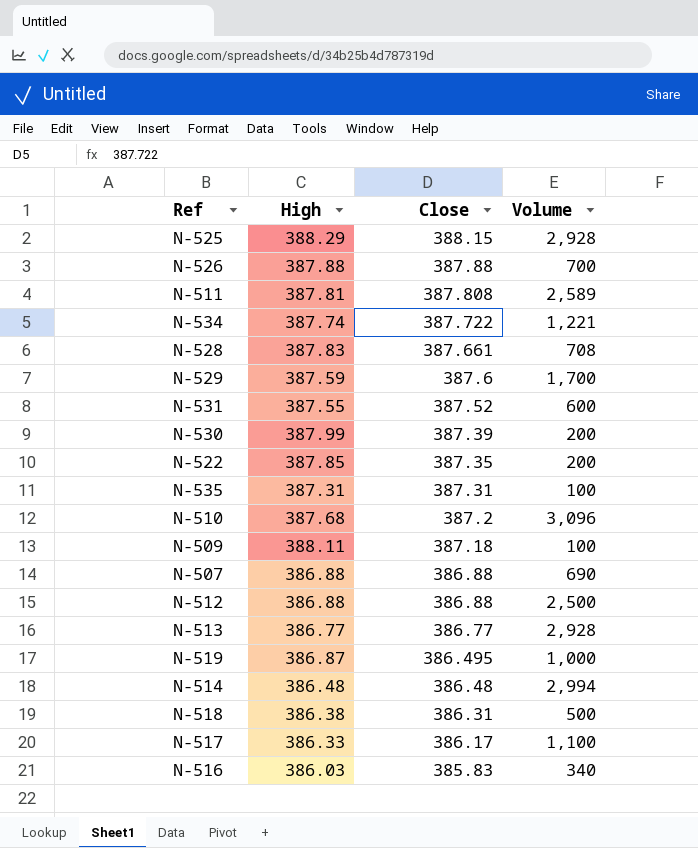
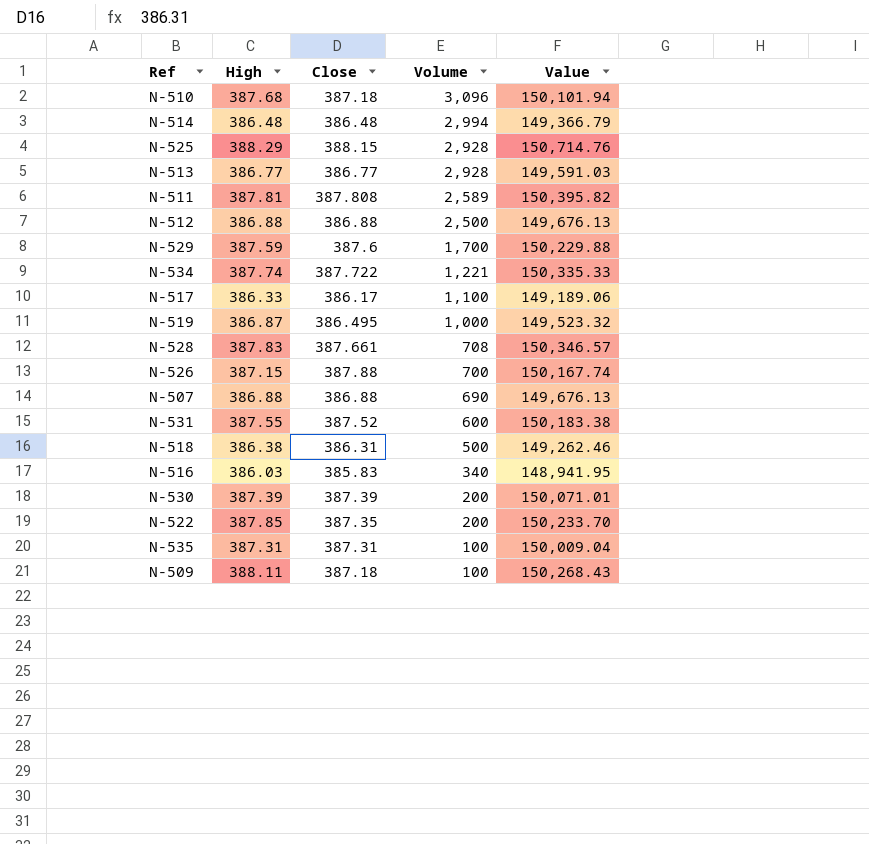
row order: Close descending -> Volume descending
column Value | formula: none -> [High] * [Close]
N-510 | Close: 387.2 -> 387.18
N-526 | High: 387.88 -> 387.15
N-530 | High: 387.99 -> 387.39

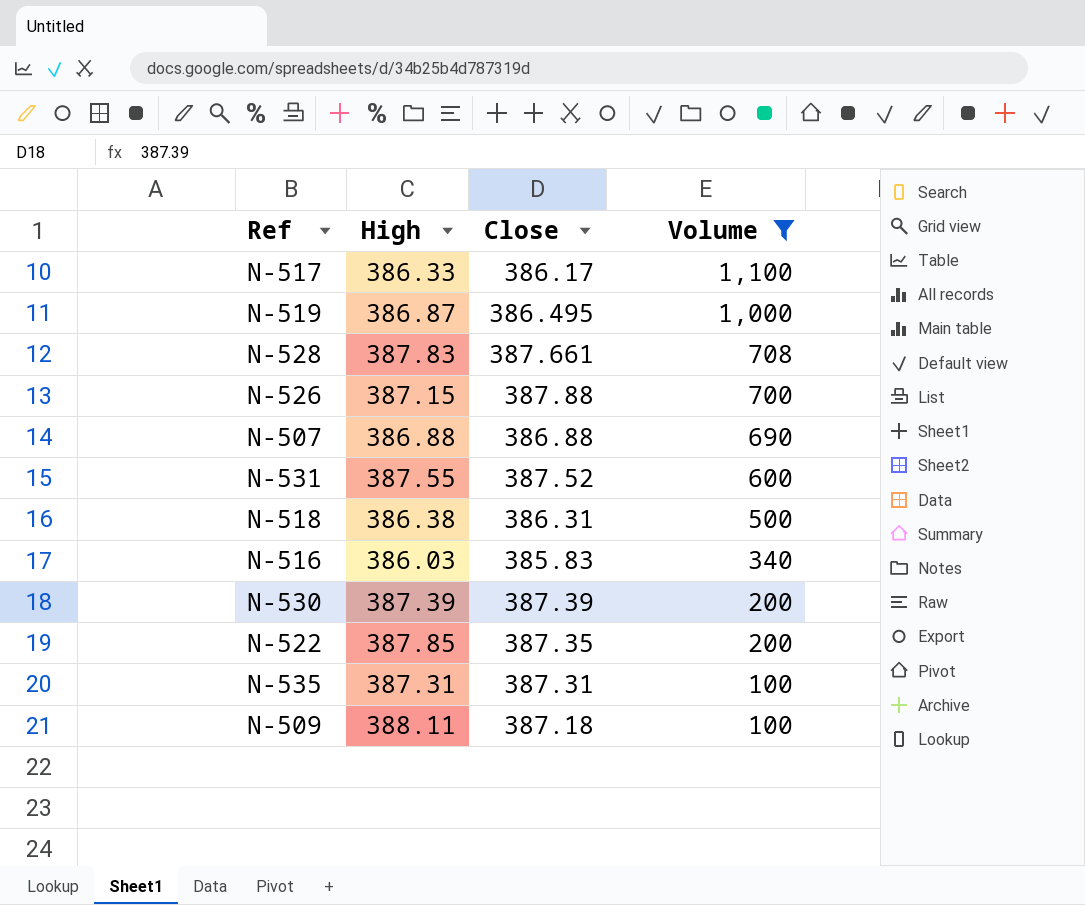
filter: none -> Volume <= 1,100
column Value | formula: [High] * [Close] -> none

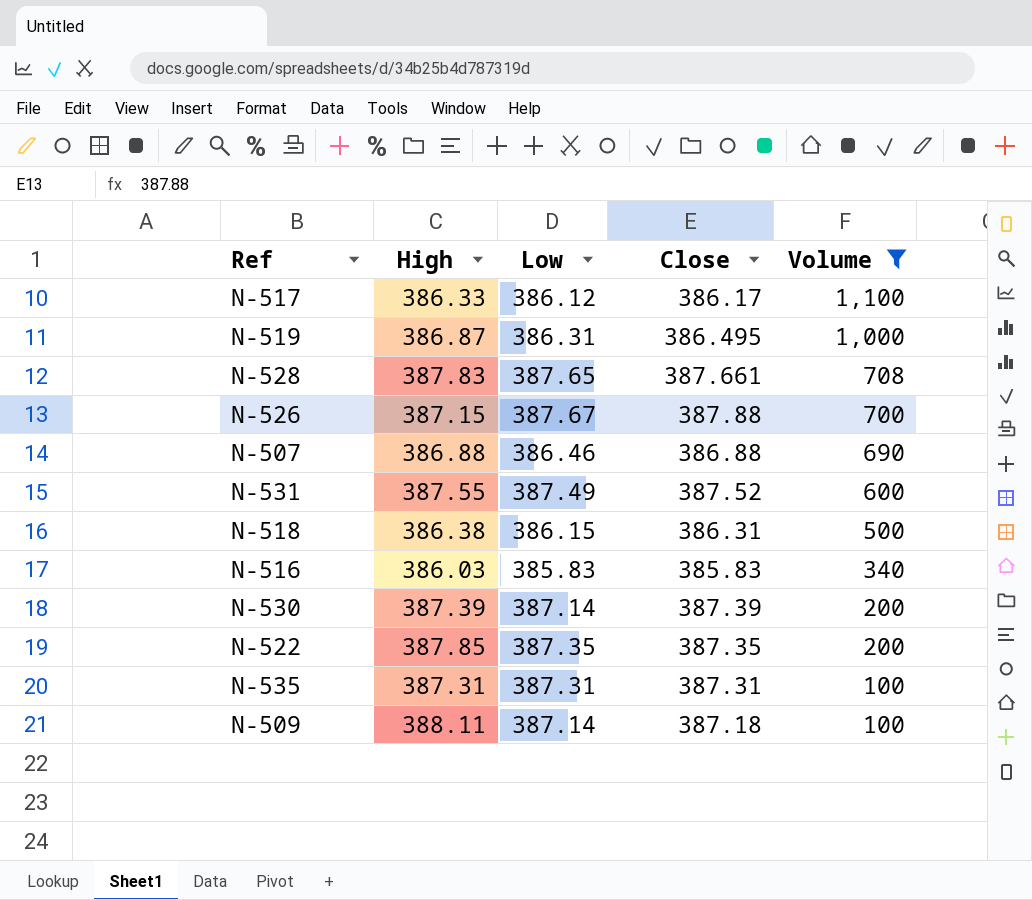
column Low | position: none -> 3

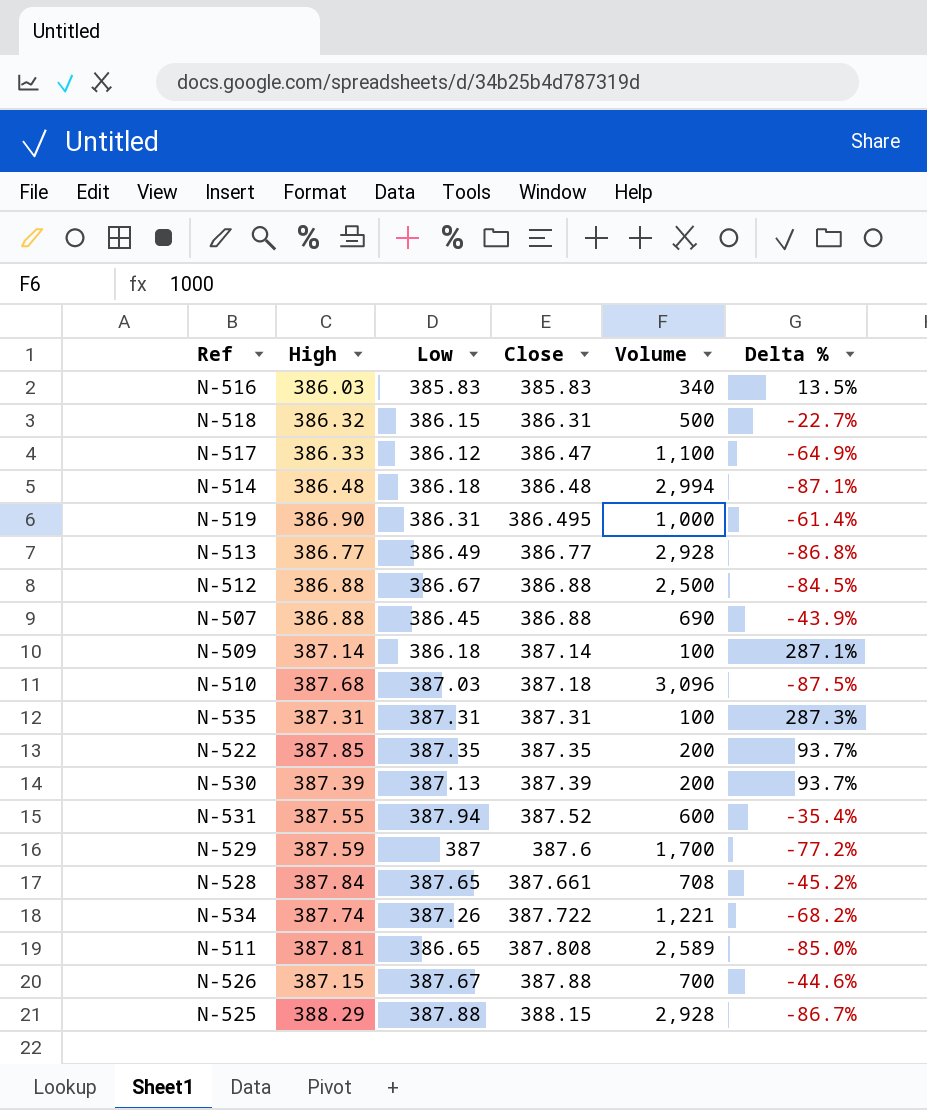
filter: Volume <= 1,100 -> none
row order: Volume descending -> Close ascending
column Delta % | formula: none -> ([Close] - [Volume]) / [Volume]
N-518 | High: 386.38 -> 386.32
N-517 | Close: 386.17 -> 386.47
N-519 | High: 386.87 -> 386.90
N-507 | Low: 386.46 -> 386.45
N-509 | High: 388.11 -> 387.14
N-509 | Low: 387.14 -> 386.18
N-509 | Close: 387.18 -> 387.14
N-530 | Low: 387.14 -> 387.13
N-531 | Low: 387.49 -> 387.94
N-528 | High: 387.83 -> 387.84

